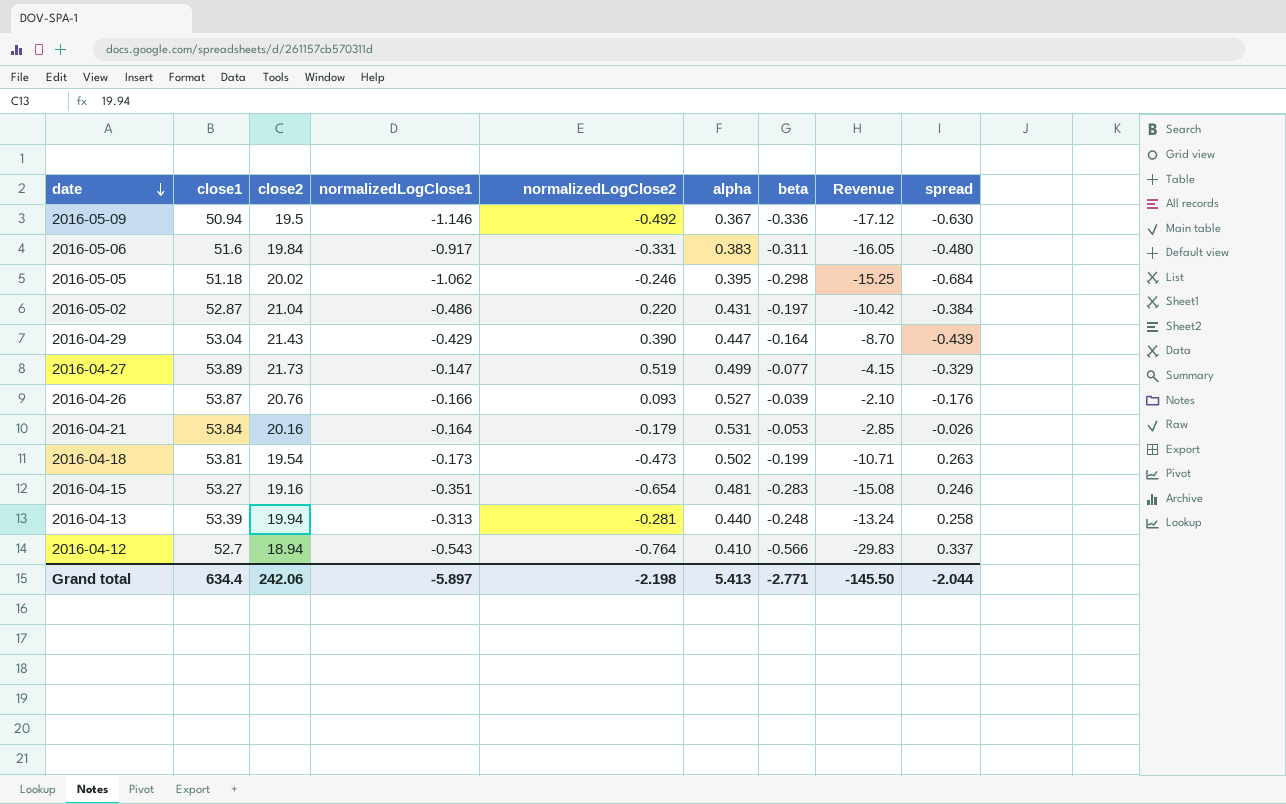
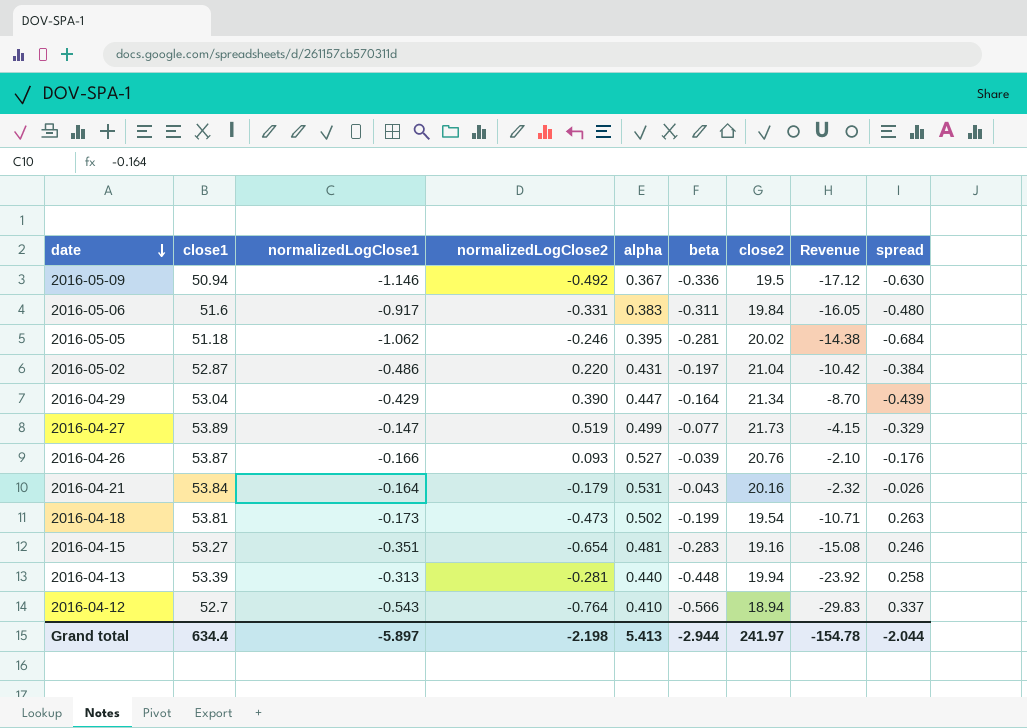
column close2 | position: 3 -> 7
2016-05-05 | beta: -0.298 -> -0.281
2016-05-05 | Revenue: -15.25 -> -14.38
2016-04-29 | close2: 21.43 -> 21.34
2016-04-21 | beta: -0.053 -> -0.043
2016-04-21 | Revenue: -2.85 -> -2.32
2016-04-13 | beta: -0.248 -> -0.448
2016-04-13 | Revenue: -13.24 -> -23.92
Grand total | beta: -2.771 -> -2.944
Grand total | close2: 242.06 -> 241.97
Grand total | Revenue: -145.50 -> -154.78

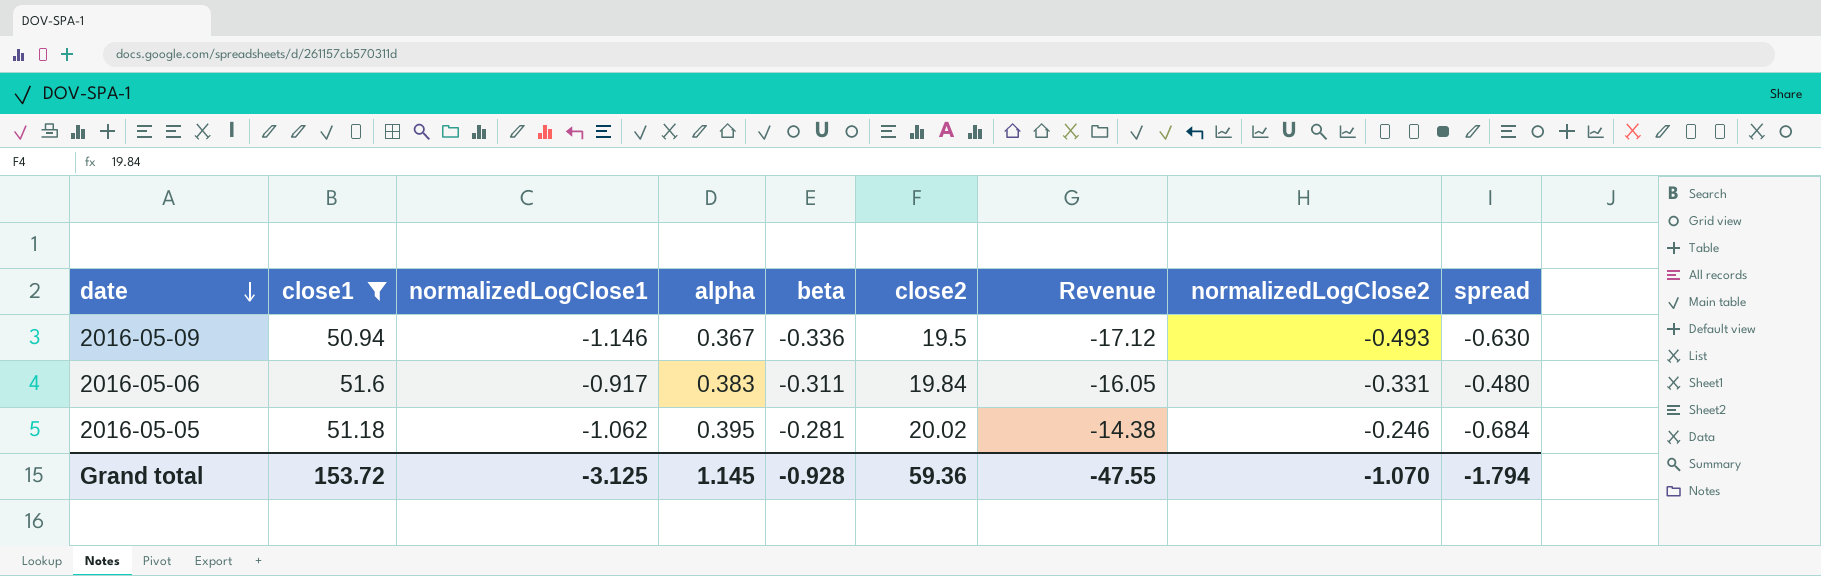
filter: none -> close1 <= 51.6
column normalizedLogClose2 | position: 4 -> 8
2016-05-09 | normalizedLogClose2: -0.492 -> -0.493
Grand total | close1: 634.4 -> 153.72
Grand total | normalizedLogClose1: -5.897 -> -3.125
Grand total | alpha: 5.413 -> 1.145
Grand total | beta: -2.944 -> -0.928
Grand total | close2: 241.97 -> 59.36
Grand total | Revenue: -154.78 -> -47.55
Grand total | normalizedLogClose2: -2.198 -> -1.070
Grand total | spread: -2.044 -> -1.794

